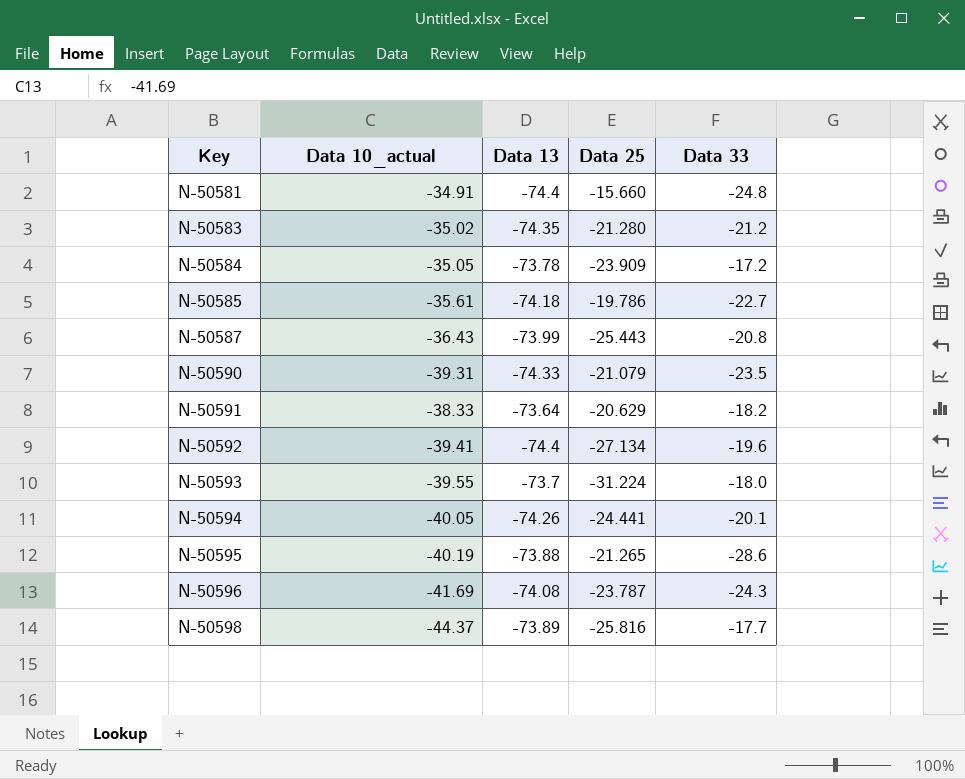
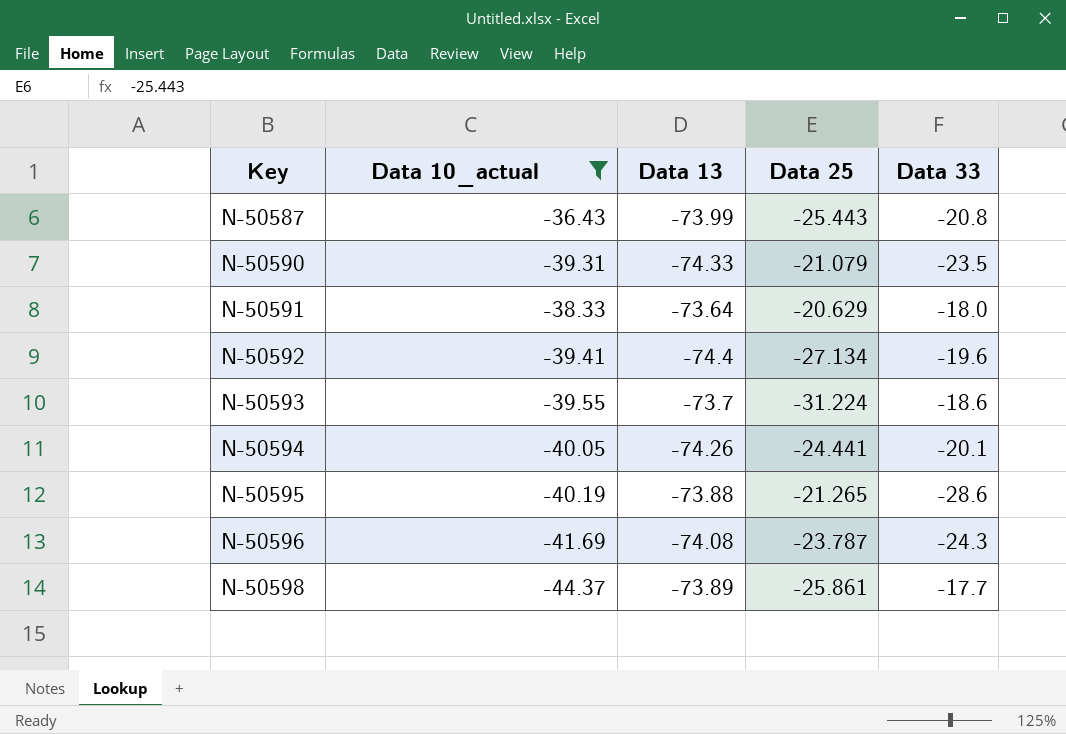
filter: none -> Data 10_actual <= -36.43
N-50591 | Data 33: -18.2 -> -18.0
N-50593 | Data 33: -18.0 -> -18.6
N-50598 | Data 25: -25.816 -> -25.861

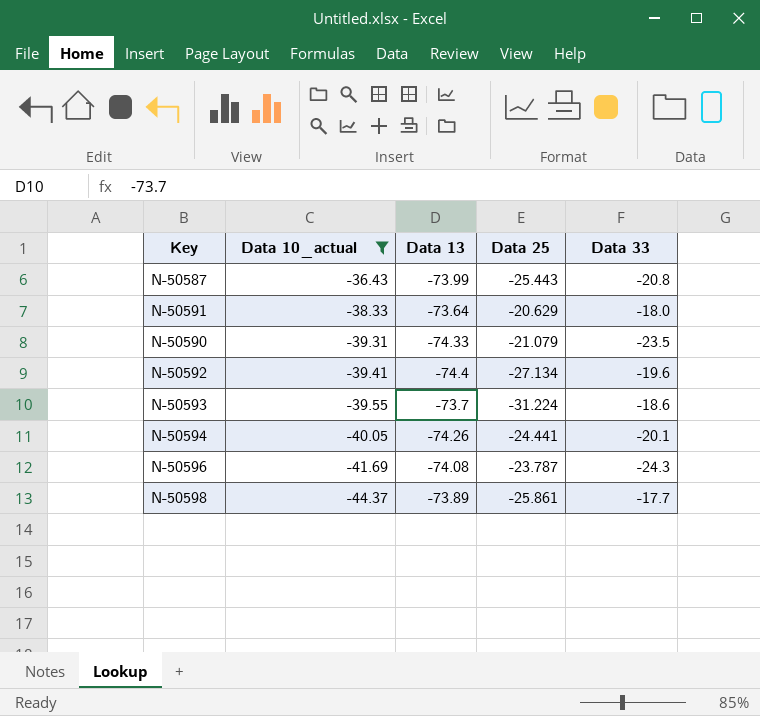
row order: Key ascending -> Data 10_actual descending
row N-50595: -40.19 | -73.88 | -21.265 | -28.6 -> none

